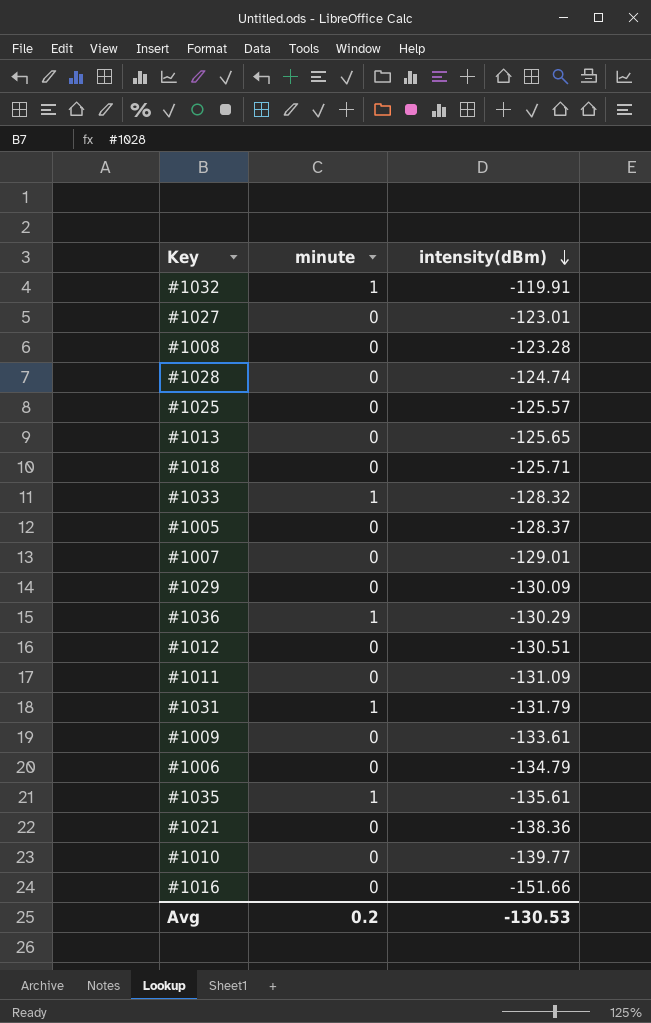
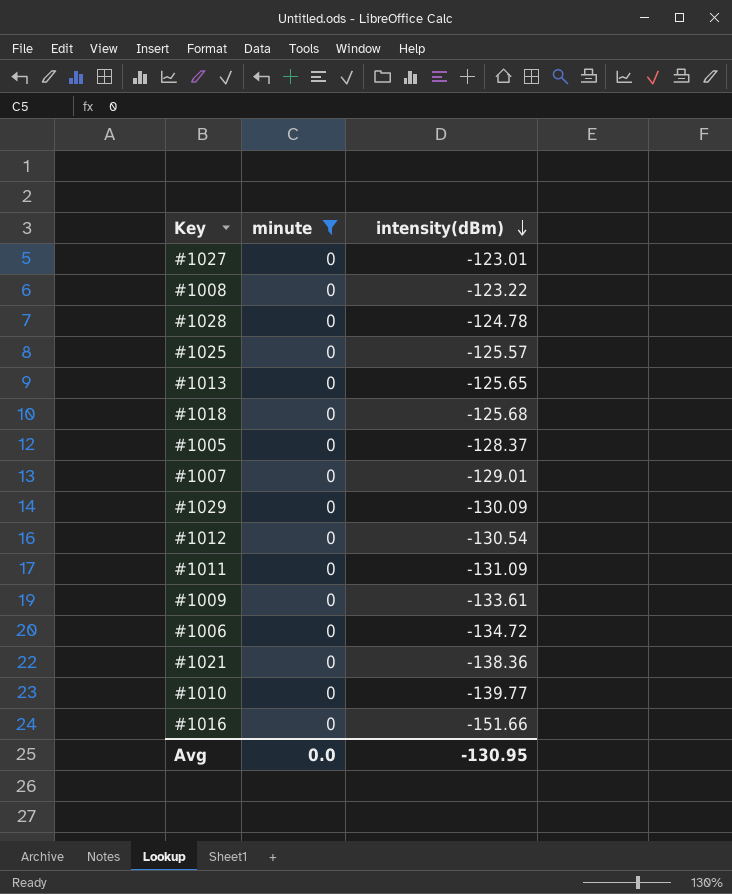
filter: none -> minute = 0
#1008 | intensity(dBm): -123.28 -> -123.22
#1028 | intensity(dBm): -124.74 -> -124.78
#1018 | intensity(dBm): -125.71 -> -125.68
#1012 | intensity(dBm): -130.51 -> -130.54
#1006 | intensity(dBm): -134.79 -> -134.72
Avg | minute: 0.2 -> 0.0
Avg | intensity(dBm): -130.53 -> -130.95

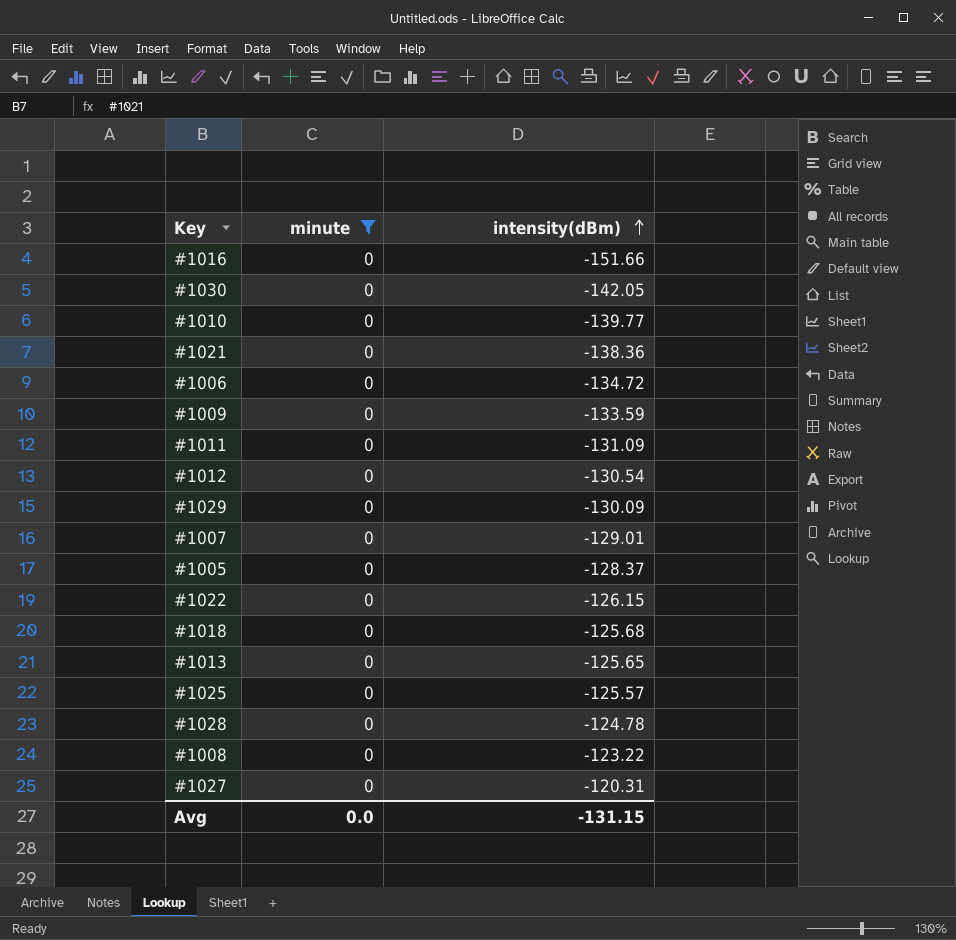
row order: intensity(dBm) descending -> intensity(dBm) ascending
row #1030: none -> 0 | -142.05
#1009 | intensity(dBm): -133.61 -> -133.59
row #1022: none -> 0 | -126.15
#1027 | intensity(dBm): -123.01 -> -120.31
Avg | intensity(dBm): -130.95 -> -131.15

